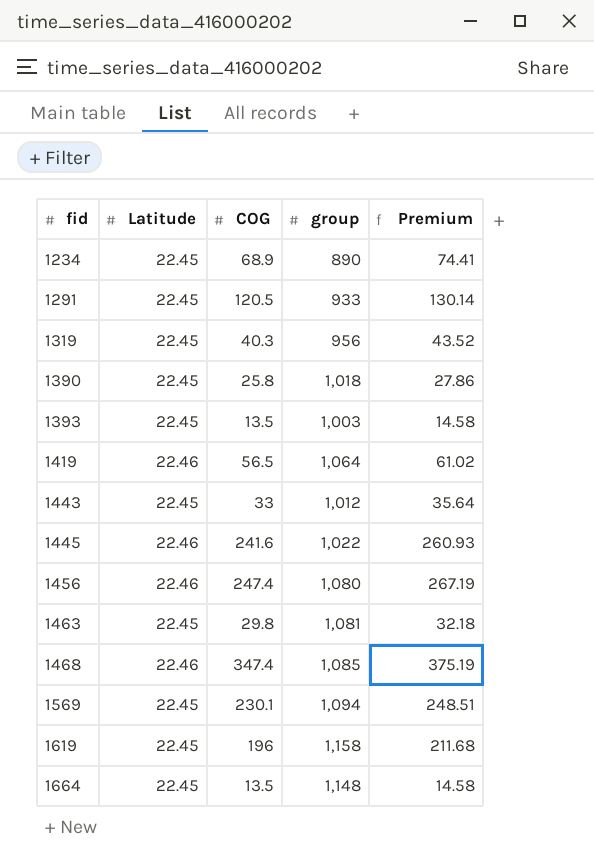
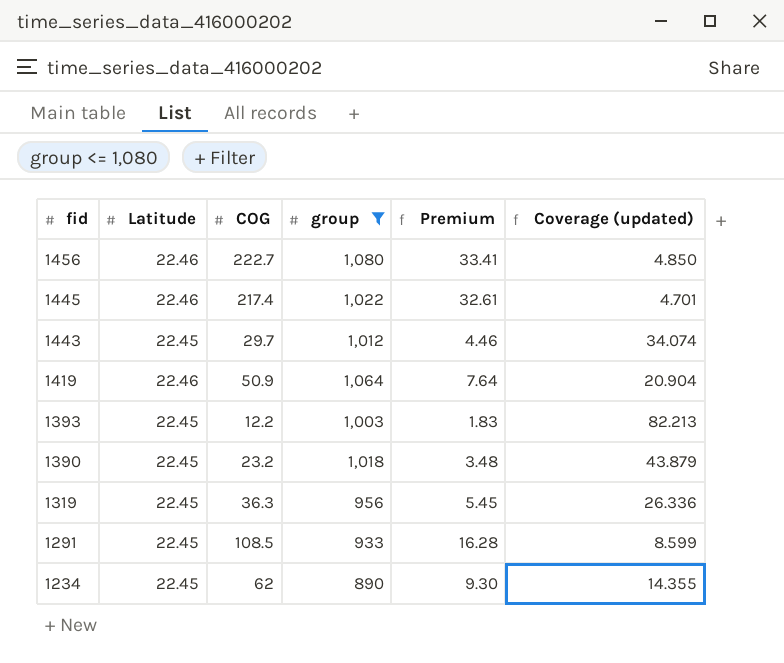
filter: none -> group <= 1,080
row order: fid ascending -> fid descending
column Premium | formula: [COG] * 1.08 -> [COG] * 0.15
column Coverage (updated) | formula: none -> [group] / [COG]
1456 | COG: 247.4 -> 222.7
1445 | COG: 241.6 -> 217.4
1443 | COG: 33 -> 29.7
1419 | COG: 56.5 -> 50.9
1393 | COG: 13.5 -> 12.2
1390 | COG: 25.8 -> 23.2
1319 | COG: 40.3 -> 36.3
1291 | COG: 120.5 -> 108.5
1234 | COG: 68.9 -> 62

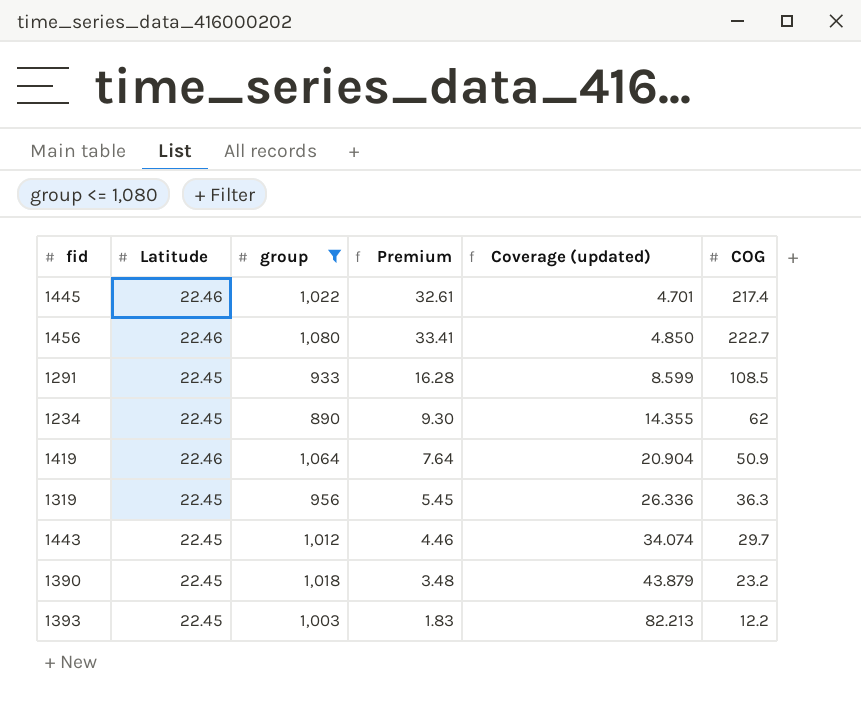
row order: fid descending -> Coverage (updated) ascending
column COG | position: 3 -> 6

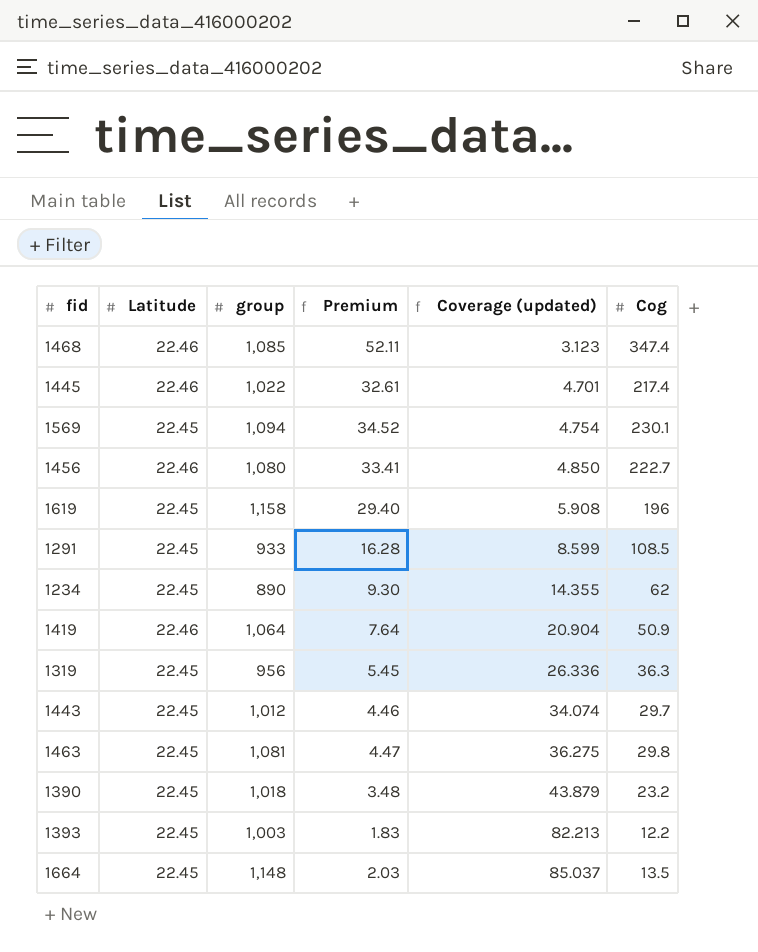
filter: group <= 1,080 -> none
column name: COG -> Cog

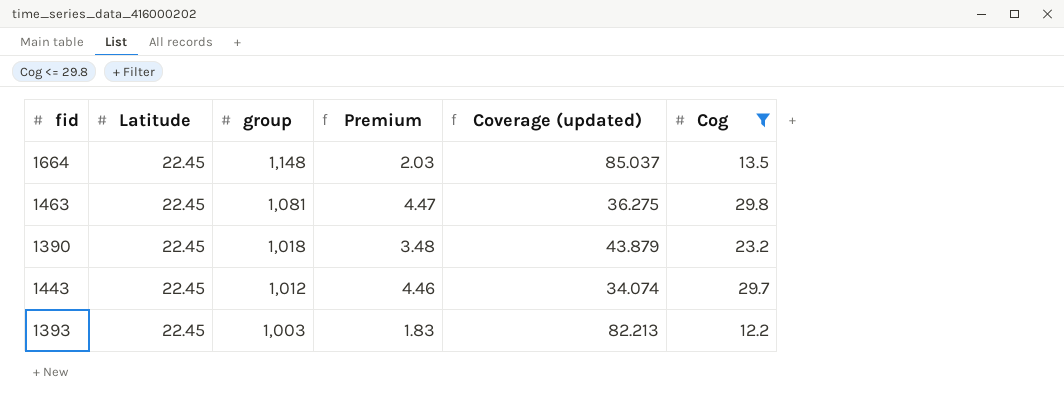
filter: none -> Cog <= 29.8
row order: Coverage (updated) ascending -> group descending

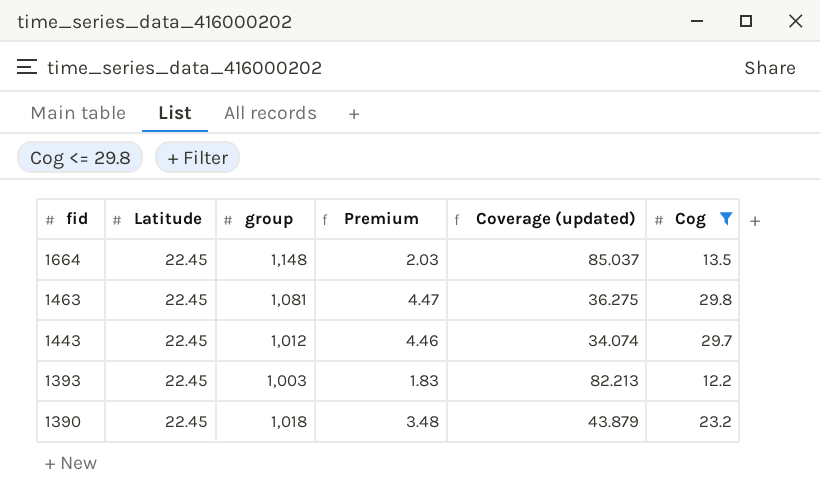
row order: group descending -> fid descending

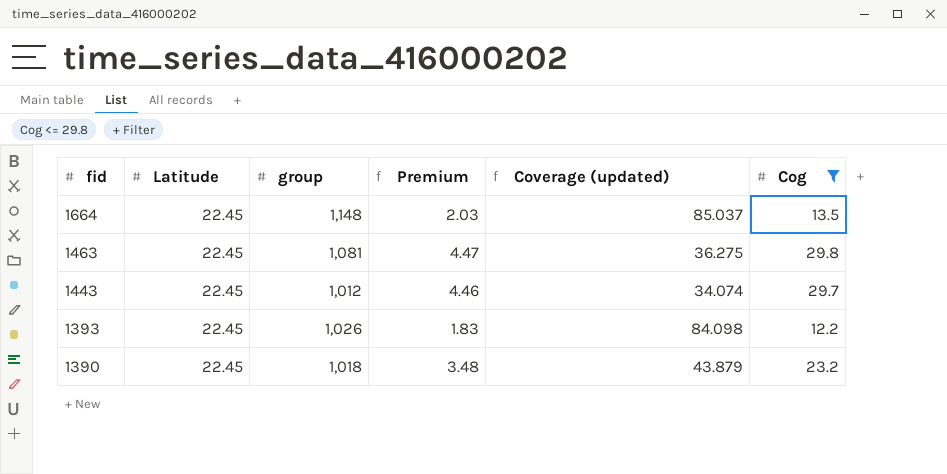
1393 | group: 1,003 -> 1,026
1393 | Coverage (updated): 82.213 -> 84.098

